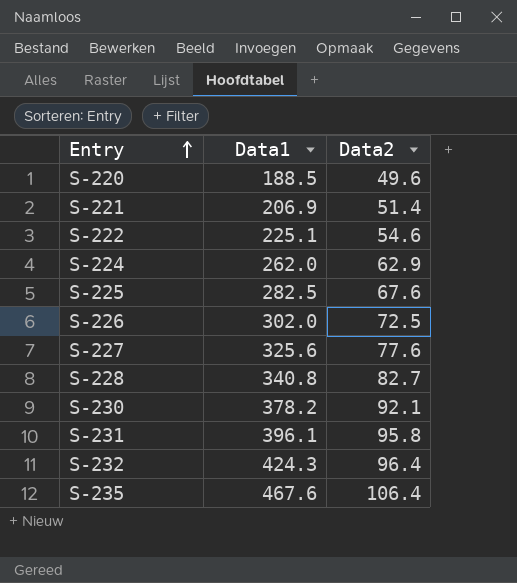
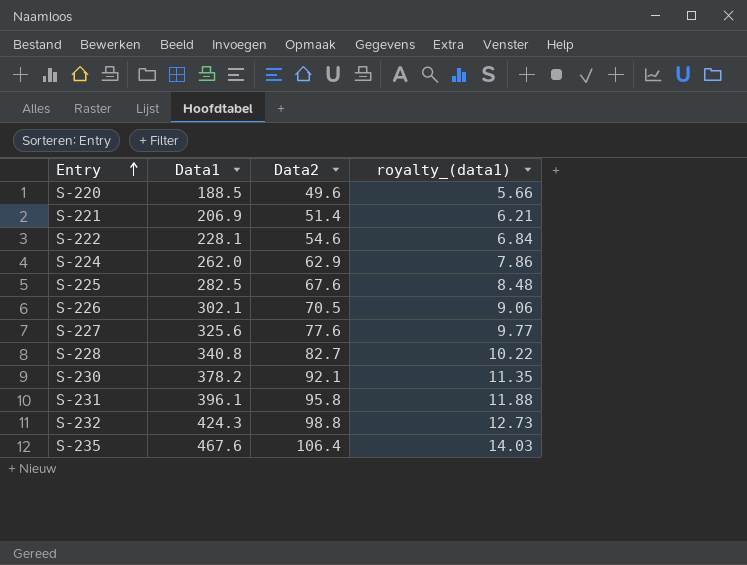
column royalty_(data1) | formula: none -> [Data1] * 0.03
S-222 | Data1: 225.1 -> 228.1
S-226 | Data1: 302.0 -> 302.1
S-226 | Data2: 72.5 -> 70.5
S-232 | Data2: 96.4 -> 98.8

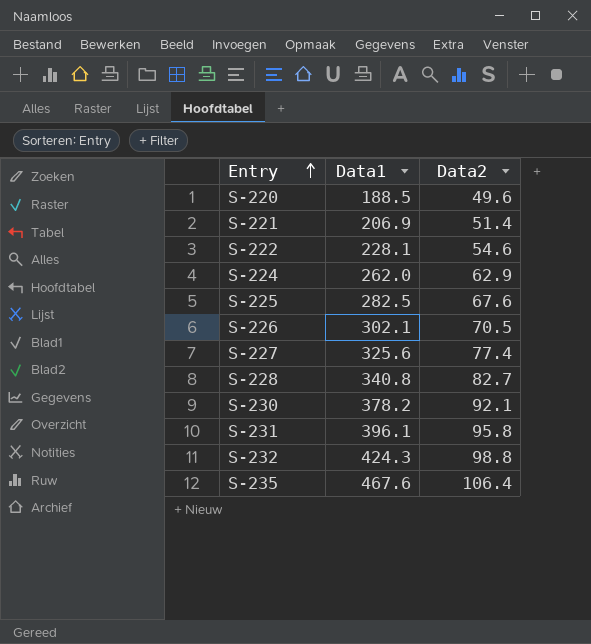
column royalty_(data1) | formula: [Data1] * 0.03 -> none
S-227 | Data2: 77.6 -> 77.4

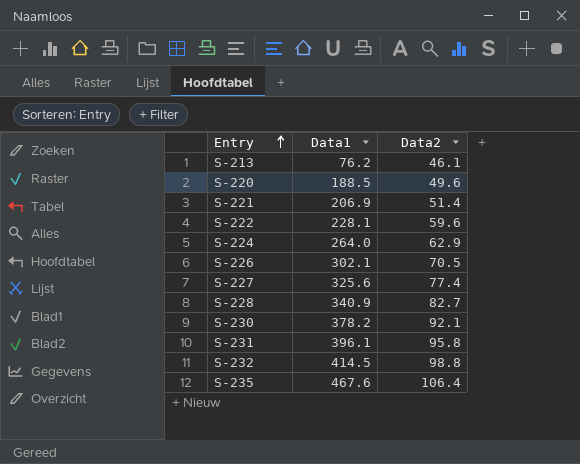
row S-225: 282.5 | 67.6 -> none
row S-213: none -> 76.2 | 46.1
S-222 | Data2: 54.6 -> 59.6
S-224 | Data1: 262.0 -> 264.0
S-228 | Data1: 340.8 -> 340.9
S-232 | Data1: 424.3 -> 414.5

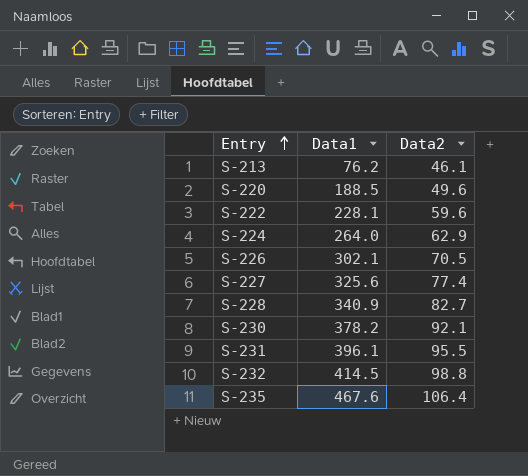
row S-221: 206.9 | 51.4 -> none
S-231 | Data2: 95.8 -> 95.5

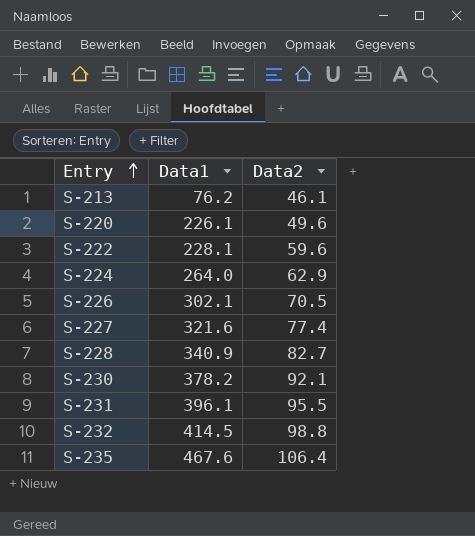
S-220 | Data1: 188.5 -> 226.1
S-227 | Data1: 325.6 -> 321.6

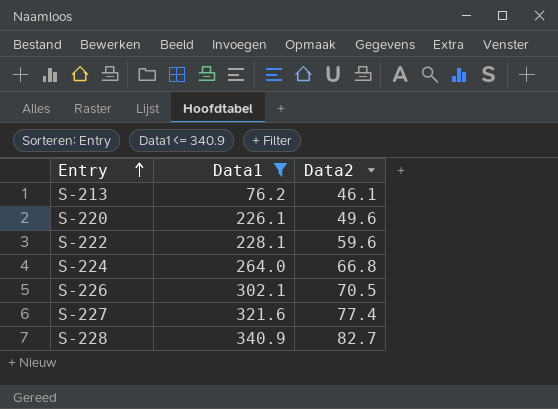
filter: none -> Data1 <= 340.9
S-224 | Data2: 62.9 -> 66.8

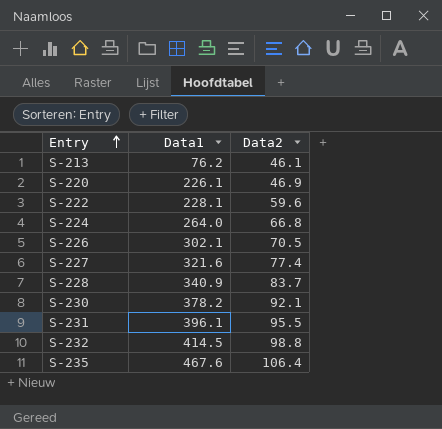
filter: Data1 <= 340.9 -> none
S-220 | Data2: 49.6 -> 46.9
S-228 | Data2: 82.7 -> 83.7

